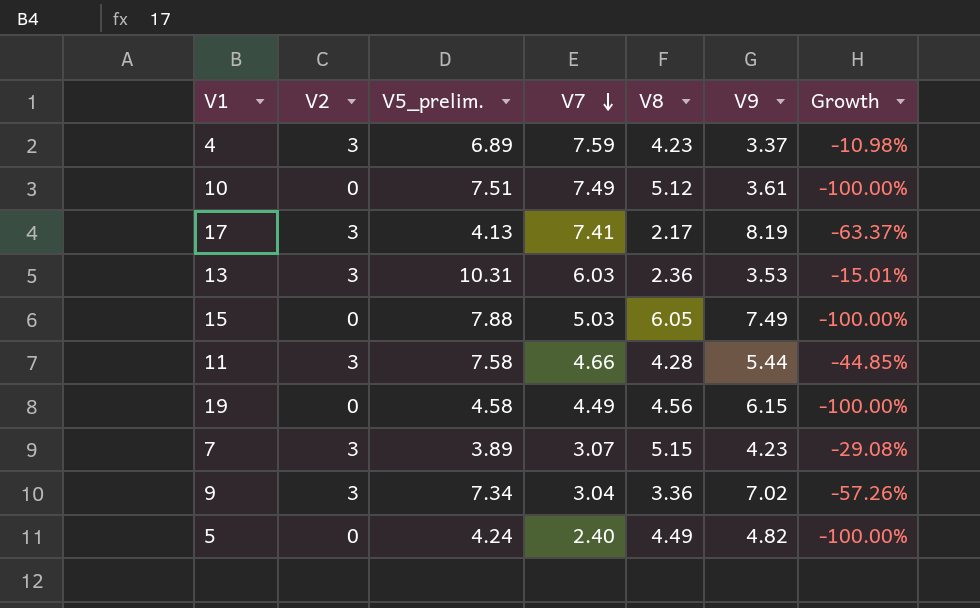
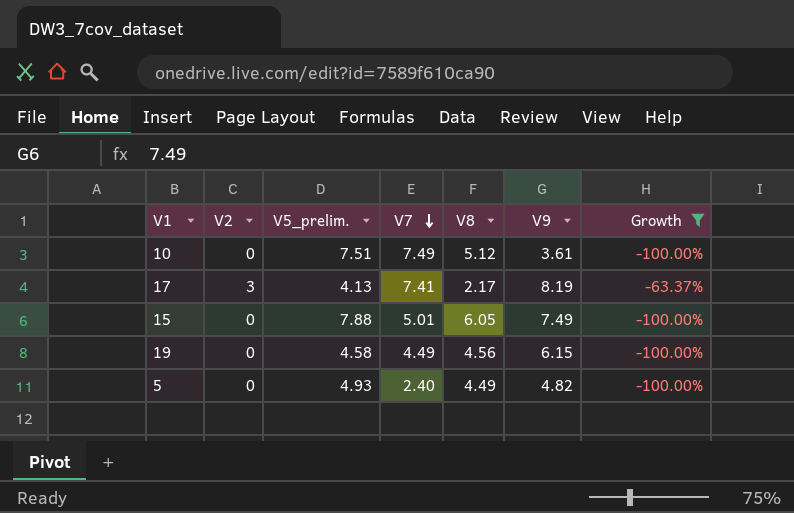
filter: none -> Growth <= -63.37%
15 | V7: 5.03 -> 5.01
5 | V5_prelim.: 4.24 -> 4.93

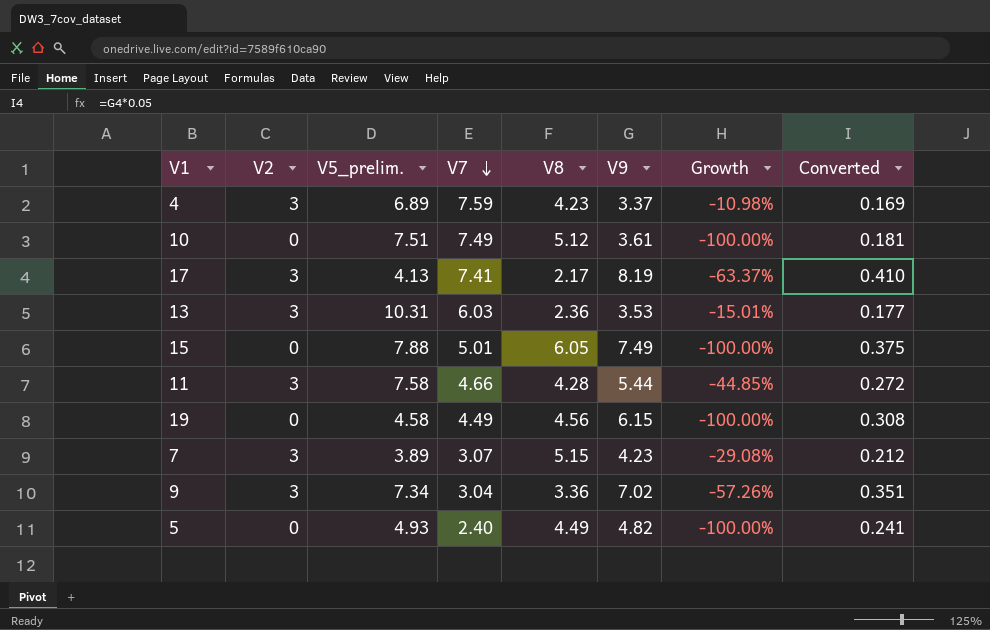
filter: Growth <= -63.37% -> none
column Converted | formula: none -> [V9] * 0.05

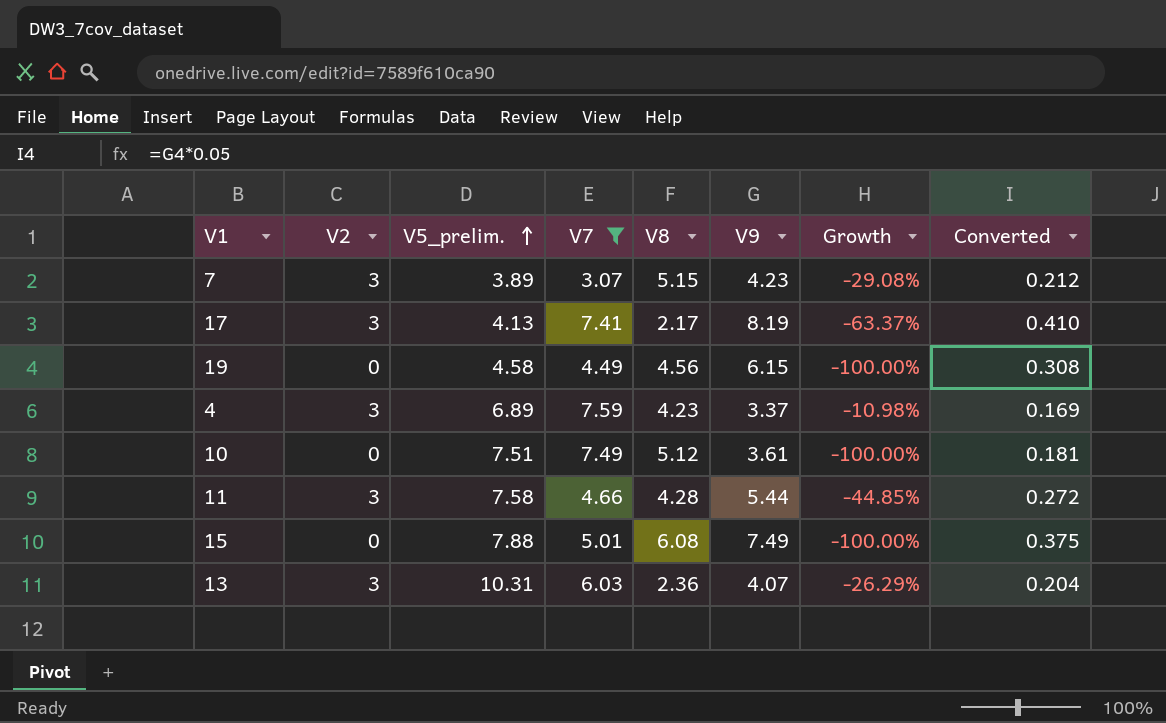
filter: none -> V7 >= 3.07
row order: V7 descending -> V5_prelim. ascending
15 | V8: 6.05 -> 6.08
13 | V9: 3.53 -> 4.07
13 | Growth: -15.01% -> -26.29%
13 | Converted: 0.177 -> 0.204

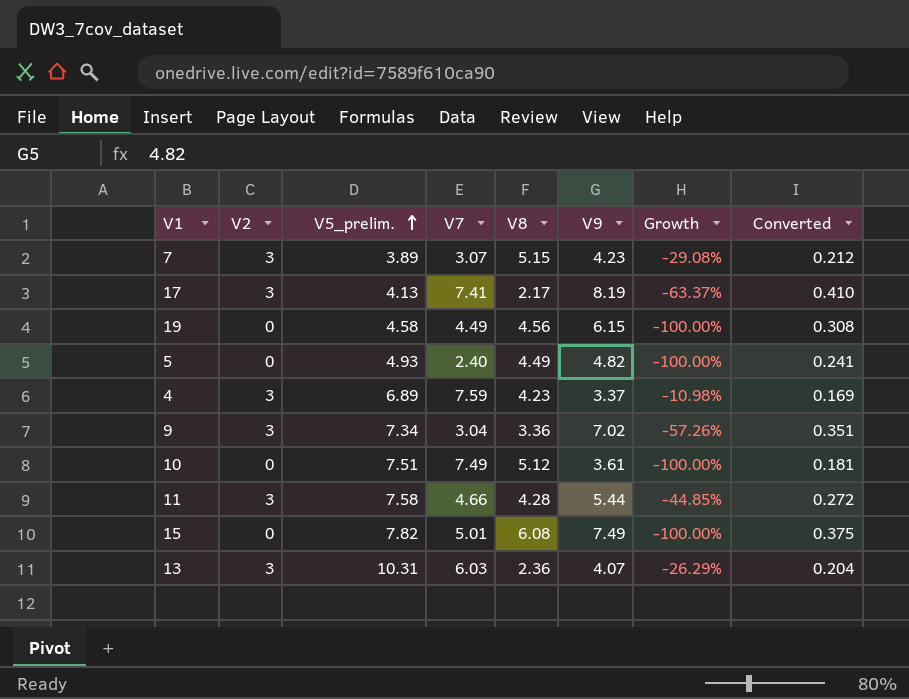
filter: V7 >= 3.07 -> none
15 | V5_prelim.: 7.88 -> 7.82

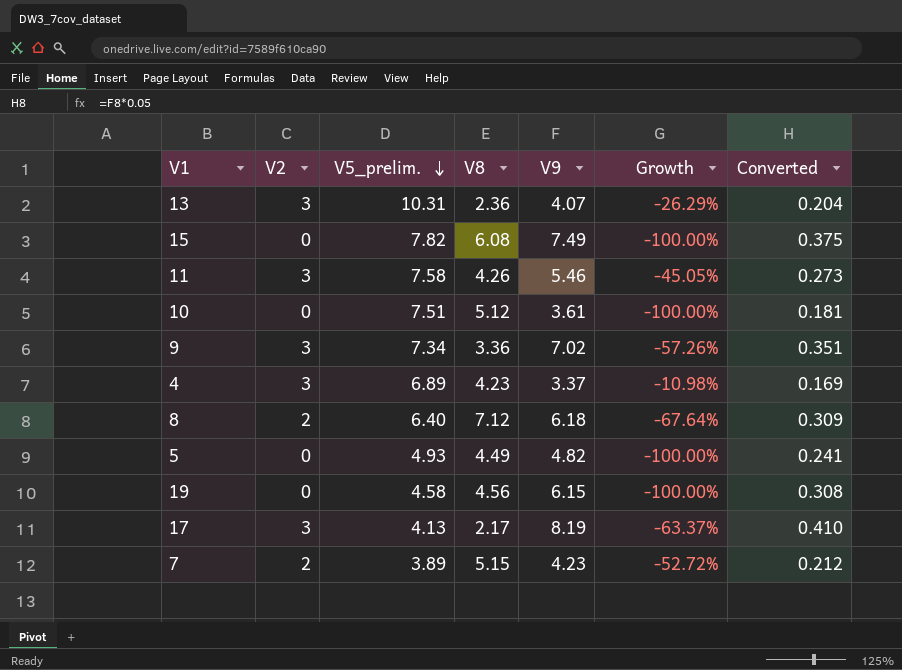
row order: V5_prelim. ascending -> V5_prelim. descending
column V7 | position: 4 -> none
11 | V8: 4.28 -> 4.26
11 | V9: 5.44 -> 5.46
11 | Growth: -44.85% -> -45.05%
11 | Converted: 0.272 -> 0.273
row 8: none -> 2 | 6.40 | 7.12 | 6.18 | -67.64% | 0.309
7 | V2: 3 -> 2
7 | Growth: -29.08% -> -52.72%

